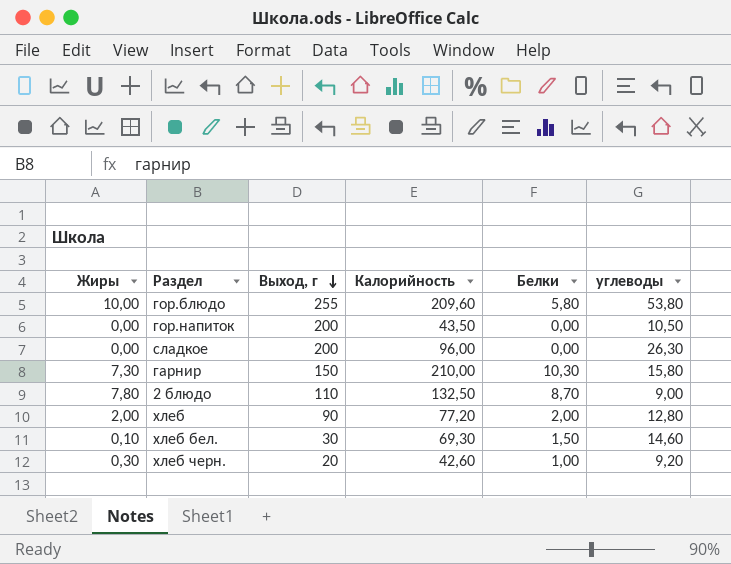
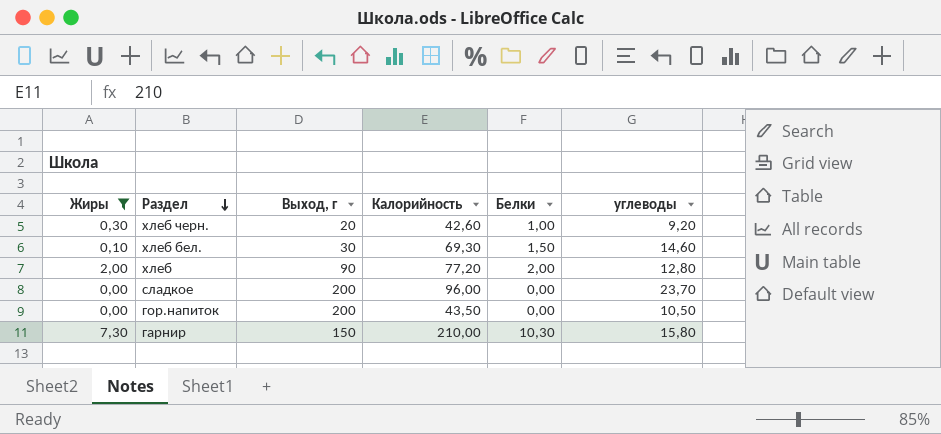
filter: none -> Жиры <= 7,30
row order: Выход, г descending -> Раздел descending
сладкое | углеводы: 26,30 -> 23,70

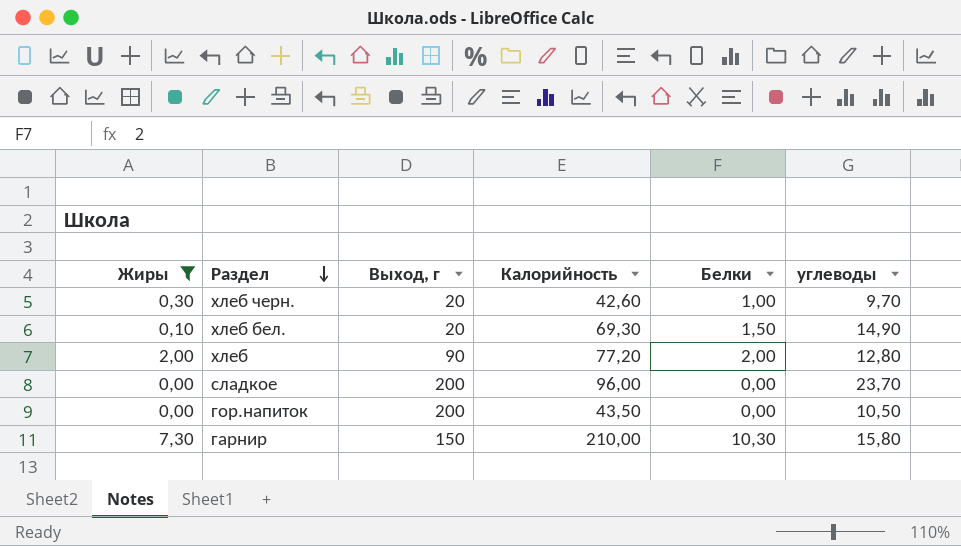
хлеб черн. | углеводы: 9,20 -> 9,70
хлеб бел. | Выход, г: 30 -> 20
хлеб бел. | углеводы: 14,60 -> 14,90

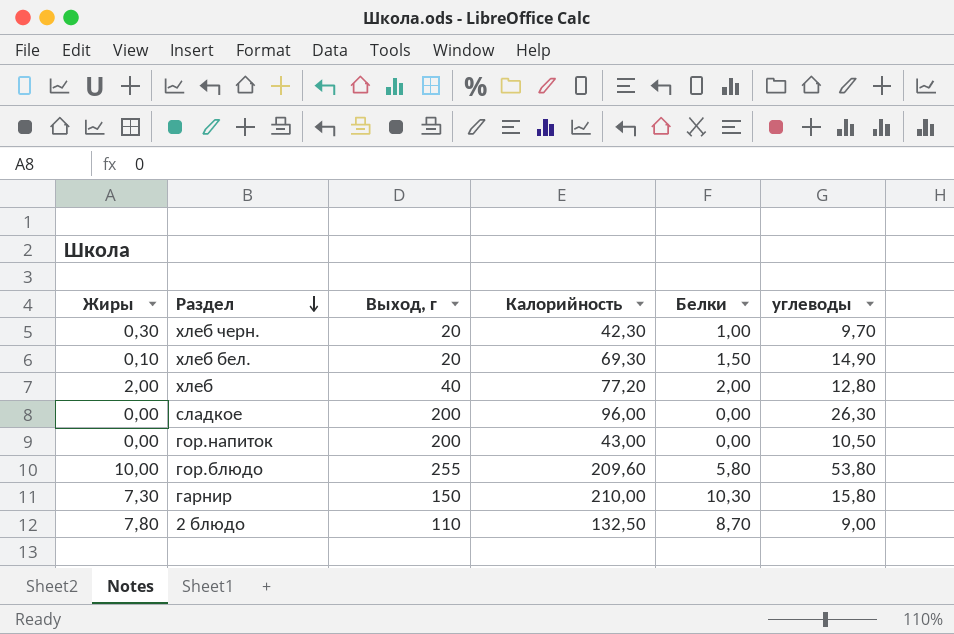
filter: Жиры <= 7,30 -> none
хлеб черн. | Калорийность: 42,60 -> 42,30
хлеб | Выход, г: 90 -> 40
сладкое | углеводы: 23,70 -> 26,30
гор.напиток | Калорийность: 43,50 -> 43,00

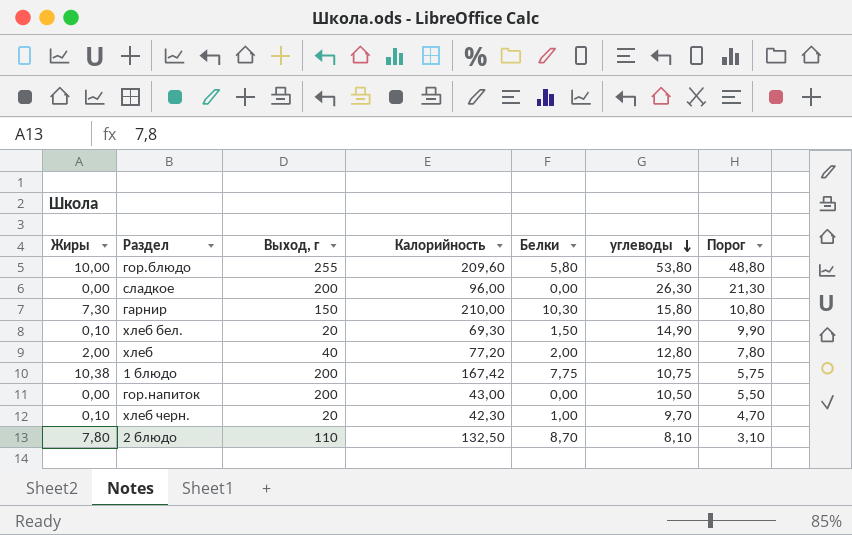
row order: Раздел descending -> углеводы descending
column Порог | formula: none -> [углеводы] - 5
row 1 блюдо: none -> 10,38 | 200 | 167,42 | 7,75 | 10,75 | 5,75
хлеб черн. | Жиры: 0,30 -> 0,10
2 блюдо | углеводы: 9,00 -> 8,10

